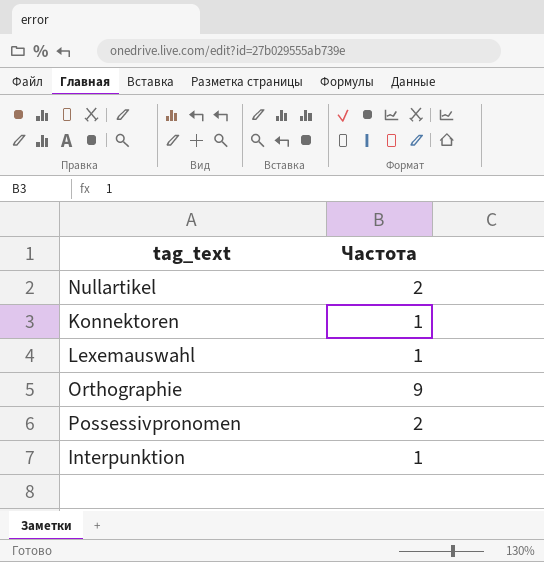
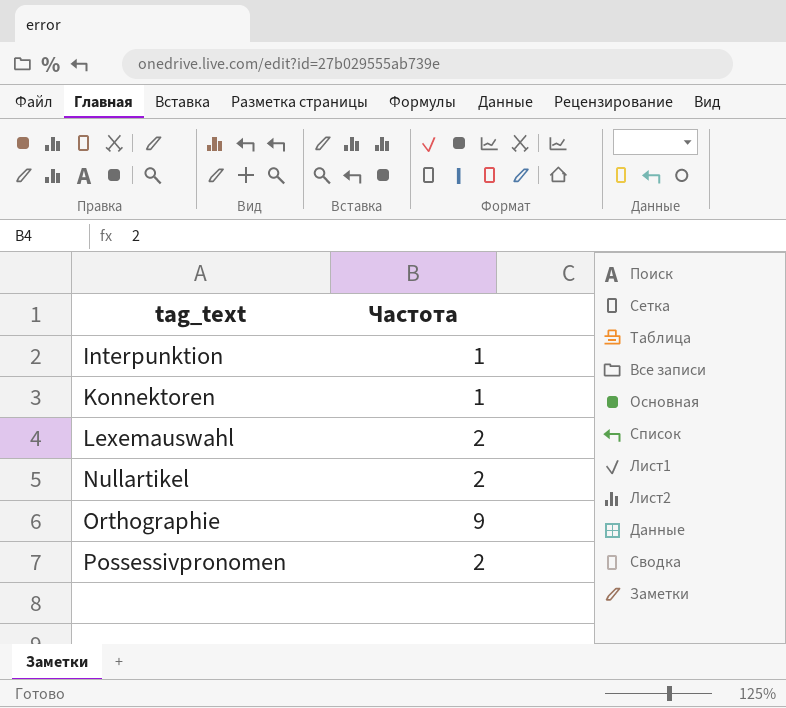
row order: none -> tag_text ascending
Lexemauswahl | Частота: 1 -> 2

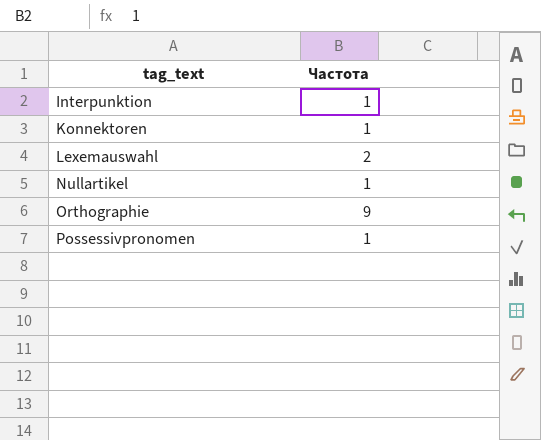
Nullartikel | Частота: 2 -> 1
Possessivpronomen | Частота: 2 -> 1

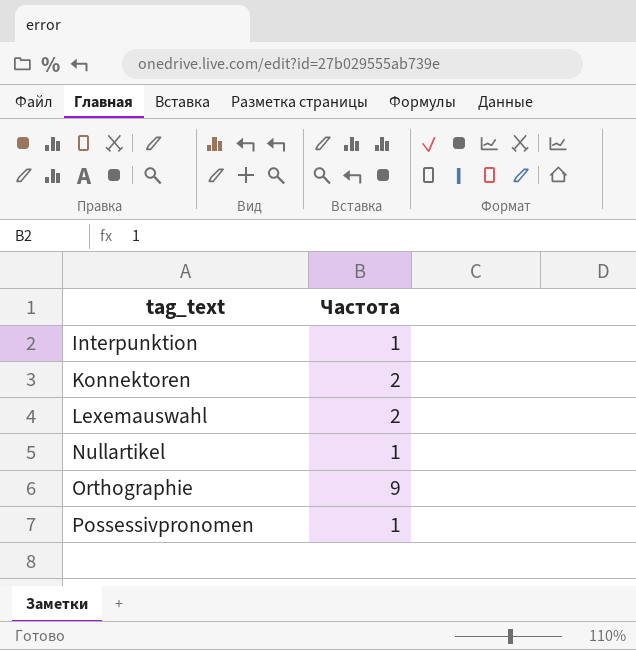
Konnektoren | Частота: 1 -> 2

